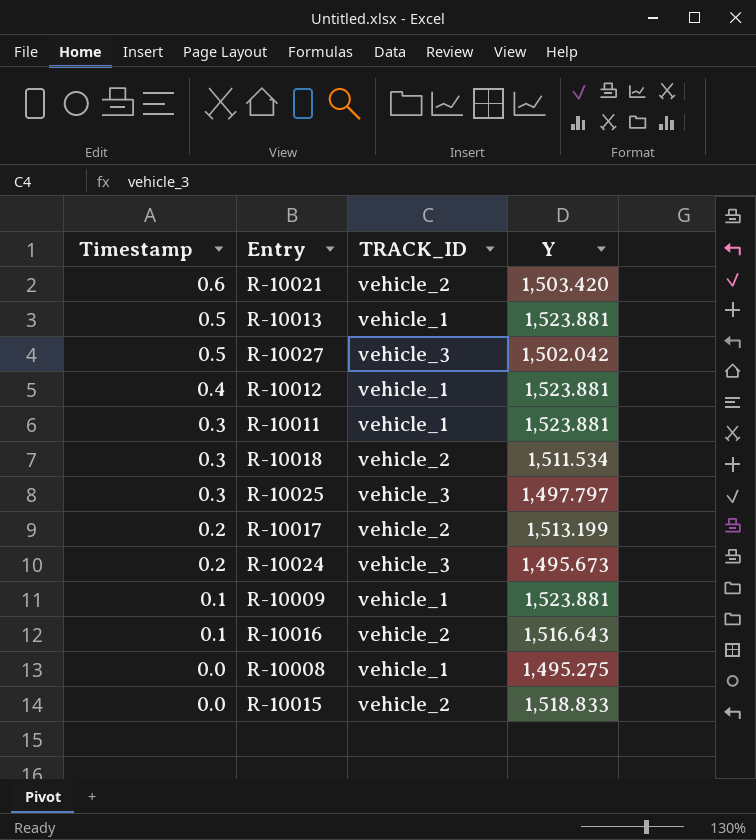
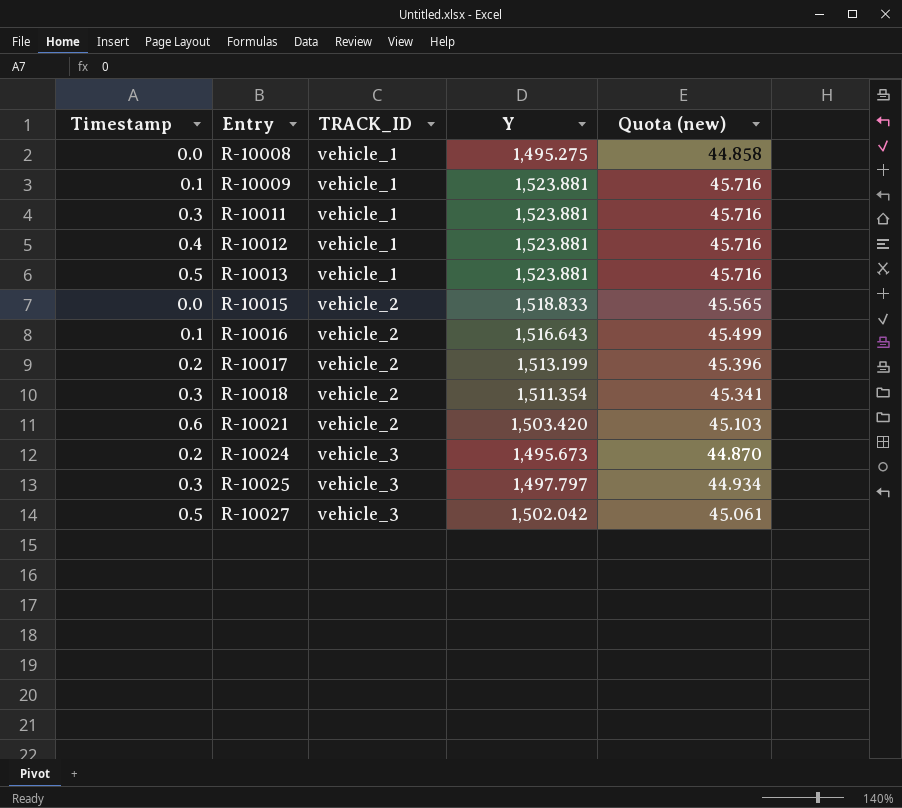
row order: Timestamp descending -> Entry ascending
column Quota (new) | formula: none -> [Y] * 0.03
R-10018 | Y: 1,511.534 -> 1,511.354

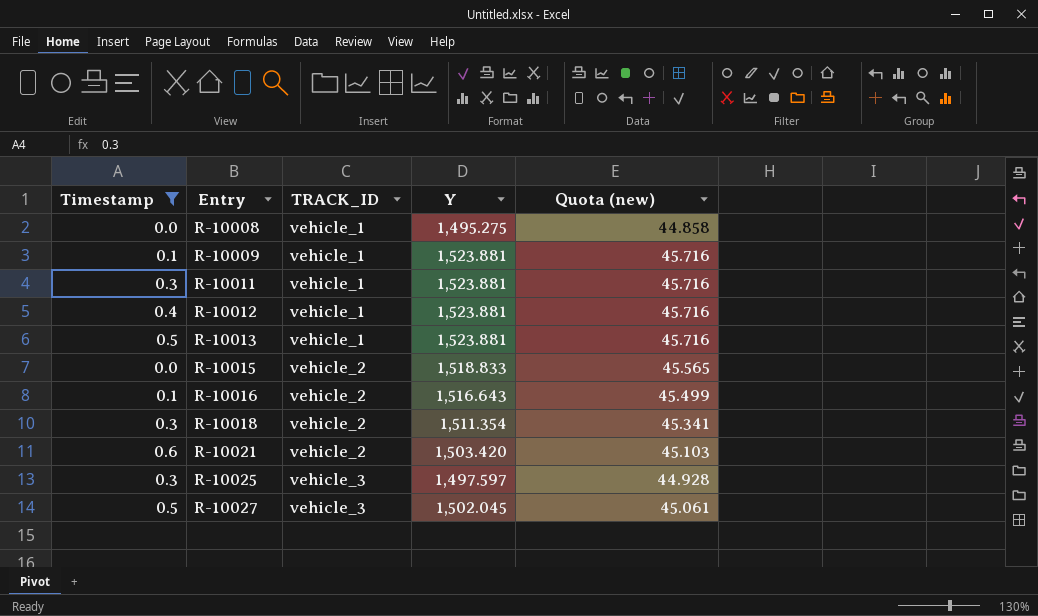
filter: none -> Timestamp != 0.2
R-10025 | Y: 1,497.797 -> 1,497.597
R-10025 | Quota (new): 44.934 -> 44.928
R-10027 | Y: 1,502.042 -> 1,502.045

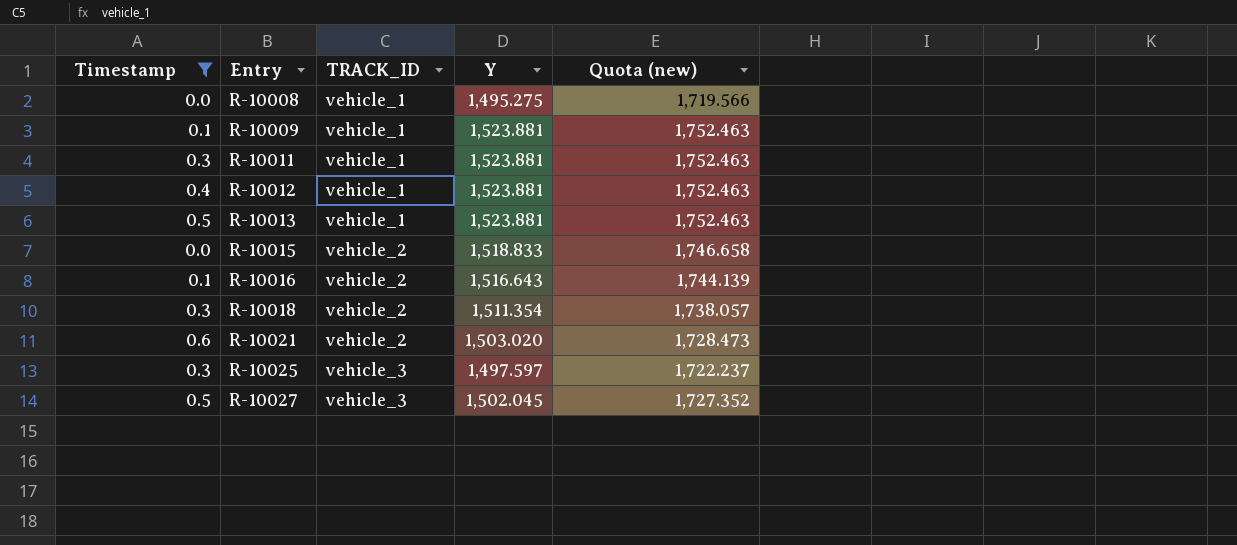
column Quota (new) | formula: [Y] * 0.03 -> [Y] * 1.15
R-10021 | Y: 1,503.420 -> 1,503.020

